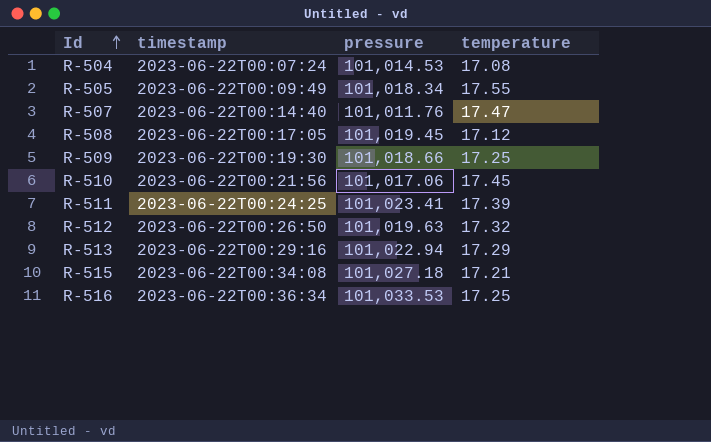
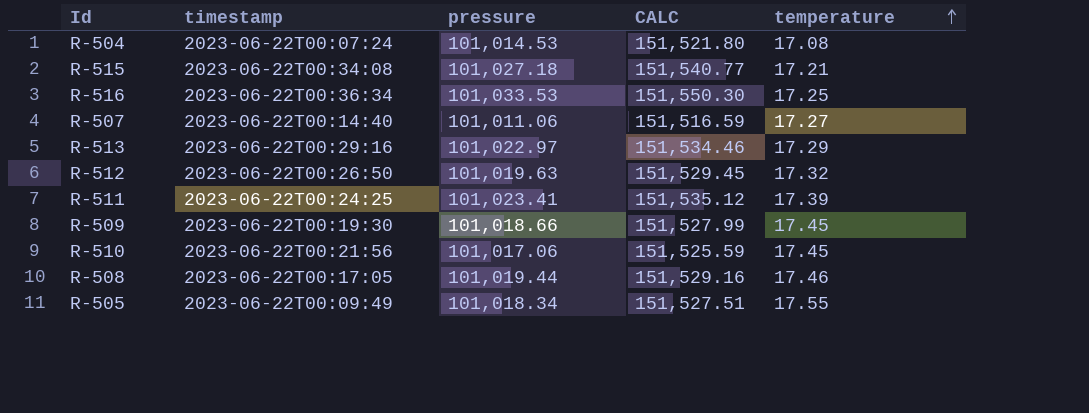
row order: Id ascending -> temperature ascending
column CALC | formula: none -> [pressure] * 1.5
R-507 | pressure: 101,011.76 -> 101,011.06
R-507 | temperature: 17.47 -> 17.27
R-513 | pressure: 101,022.94 -> 101,022.97
R-509 | temperature: 17.25 -> 17.45
R-508 | pressure: 101,019.45 -> 101,019.44
R-508 | temperature: 17.12 -> 17.46

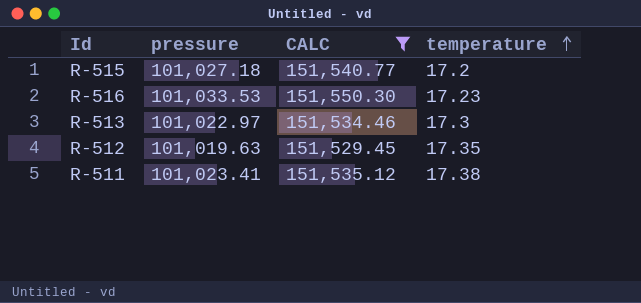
filter: none -> CALC >= 151,529.45
column timestamp | position: 2 -> none
R-515 | temperature: 17.21 -> 17.2
R-516 | temperature: 17.25 -> 17.23
R-513 | temperature: 17.29 -> 17.3
R-512 | temperature: 17.32 -> 17.35
R-511 | temperature: 17.39 -> 17.38

